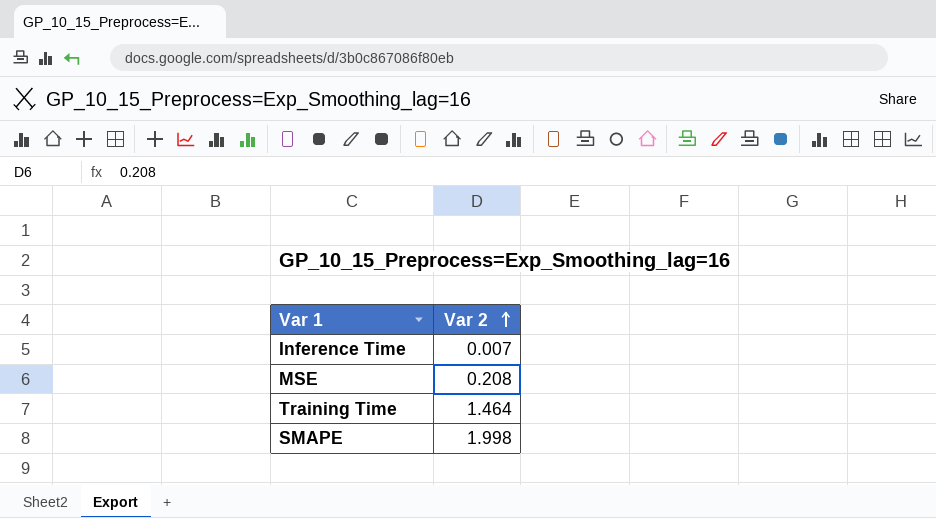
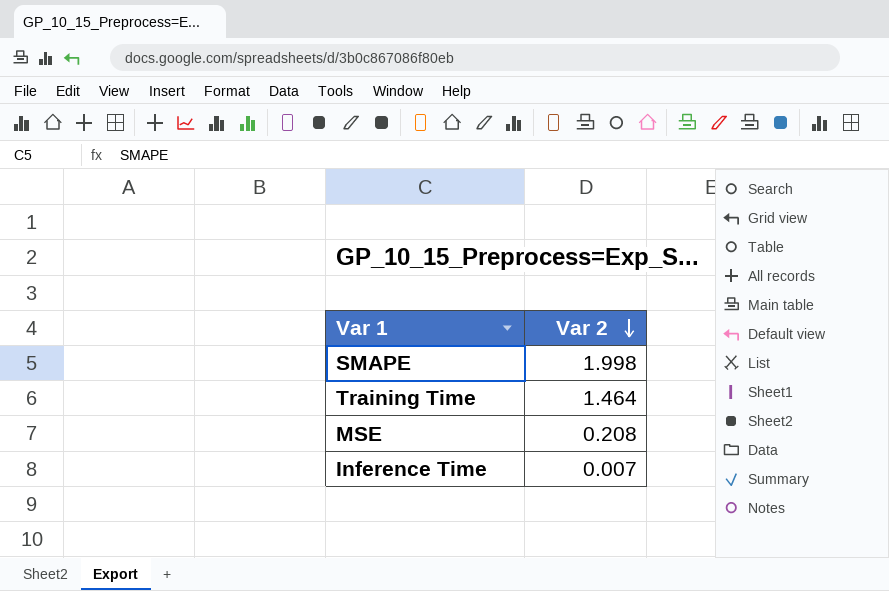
row order: Var 2 ascending -> Var 2 descending

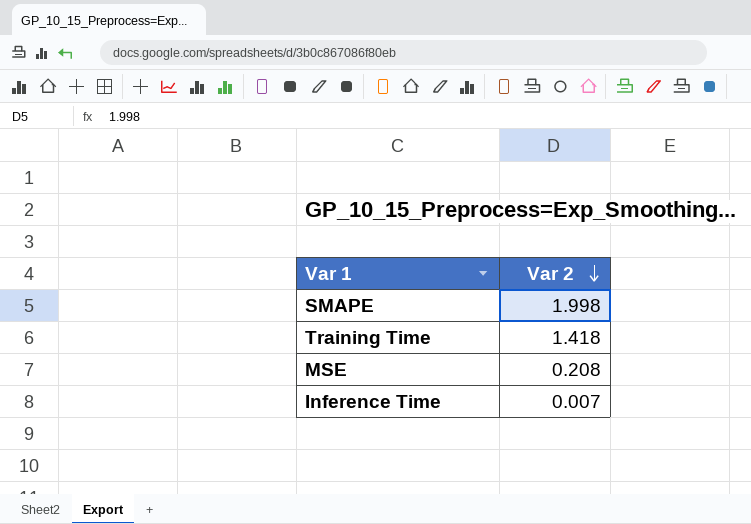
Training Time | Var 2: 1.464 -> 1.418

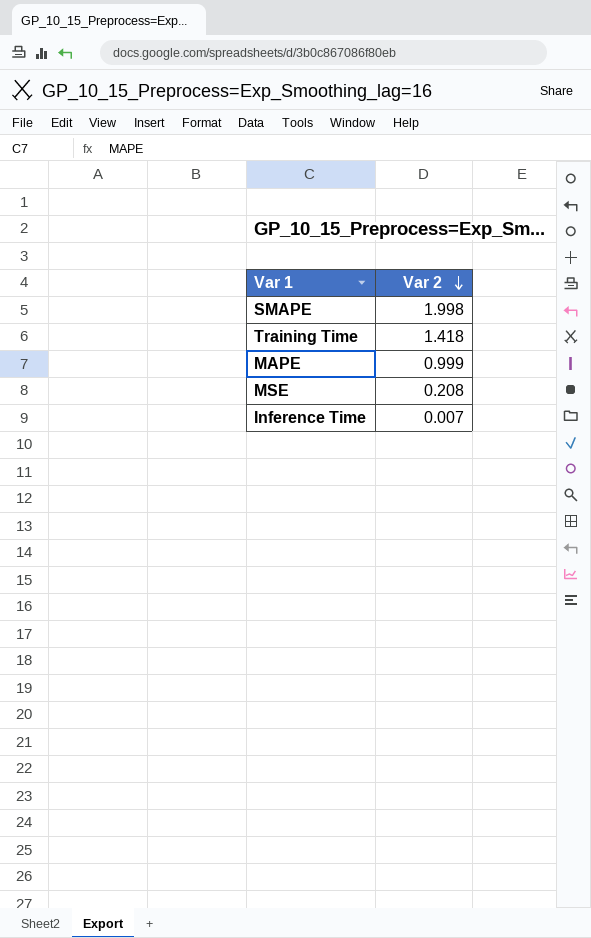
row MAPE: none -> 0.999

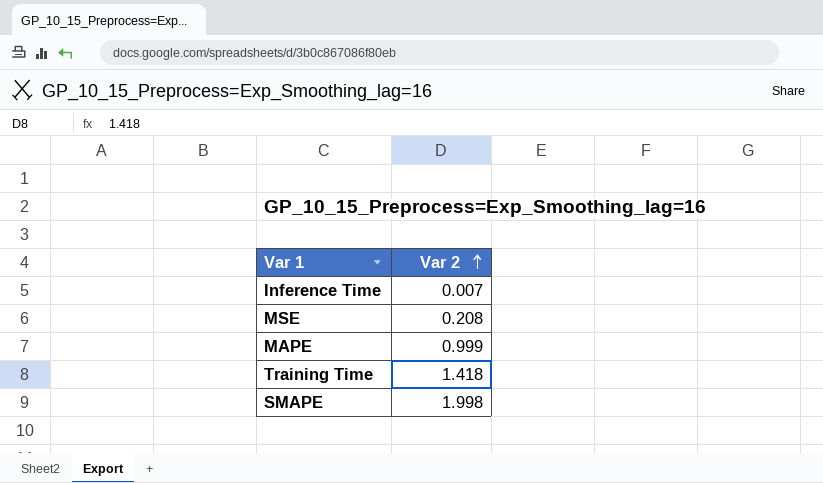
row order: Var 2 descending -> Var 2 ascending

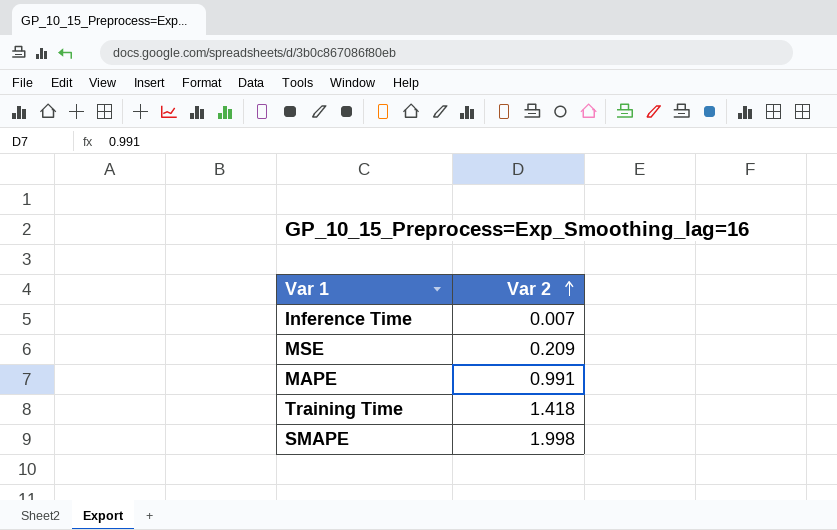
MSE | Var 2: 0.208 -> 0.209
MAPE | Var 2: 0.999 -> 0.991

